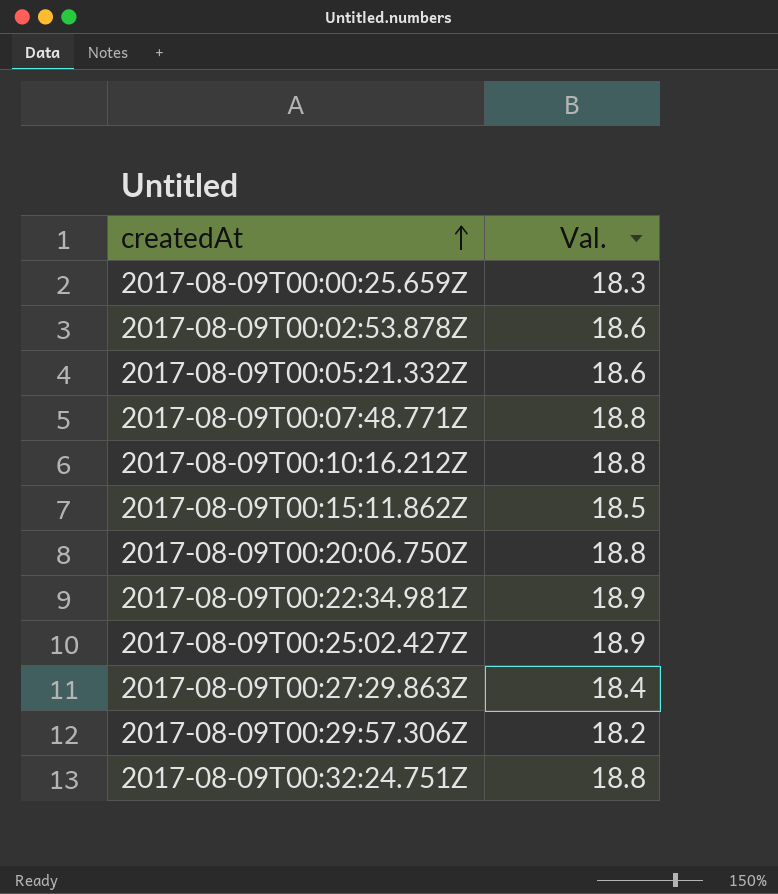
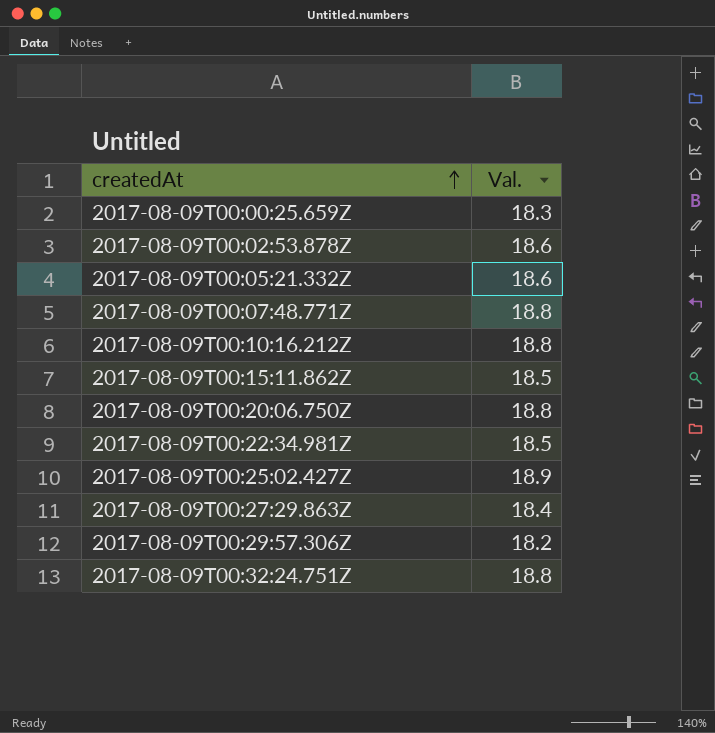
2017-08-09T00:22:34.981Z | Val.: 18.9 -> 18.5

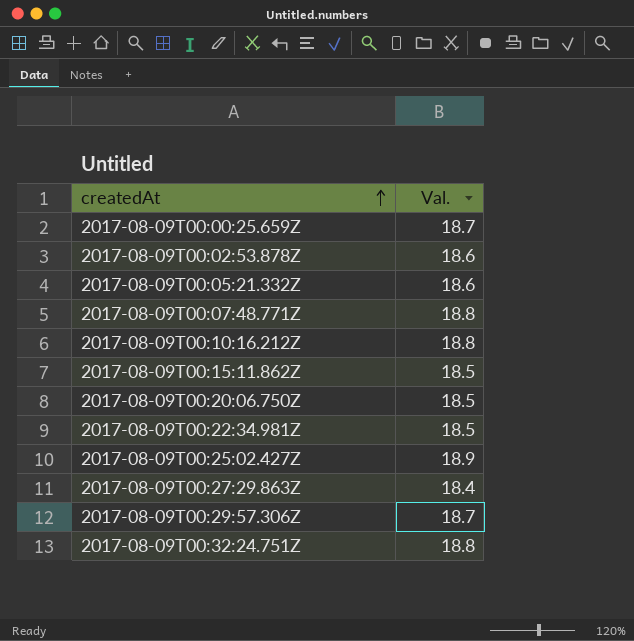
2017-08-09T00:00:25.659Z | Val.: 18.3 -> 18.7
2017-08-09T00:20:06.750Z | Val.: 18.8 -> 18.5
2017-08-09T00:29:57.306Z | Val.: 18.2 -> 18.7

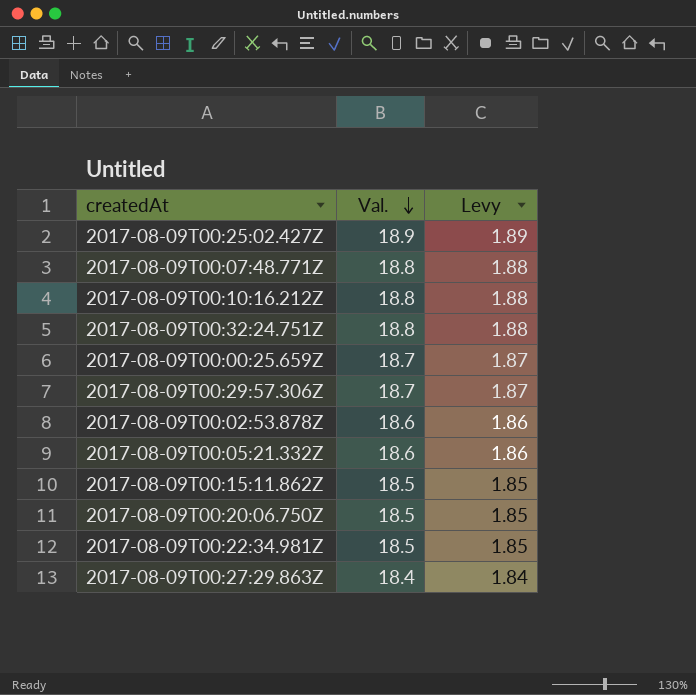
row order: createdAt ascending -> Val. descending
column Levy | formula: none -> [Val.] * 0.1

